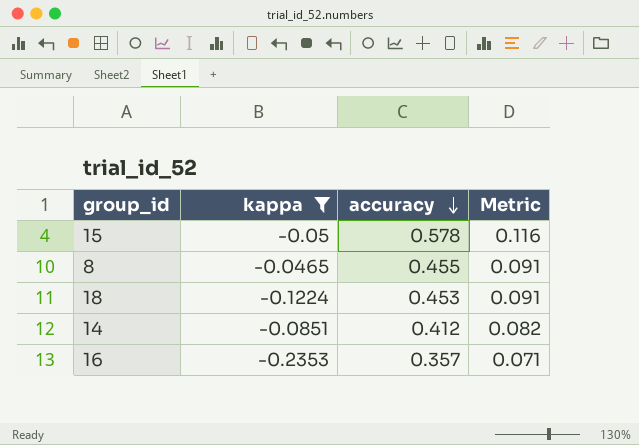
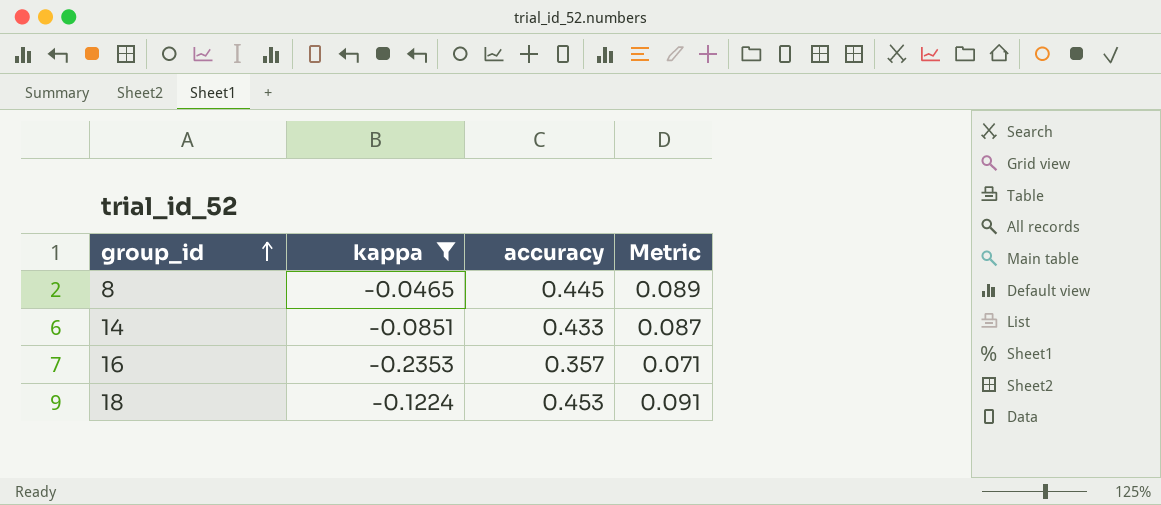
row order: accuracy descending -> group_id ascending
row 15: -0.05 | 0.578 | 0.116 -> none
8 | accuracy: 0.455 -> 0.445
8 | Metric: 0.091 -> 0.089
14 | accuracy: 0.412 -> 0.433
14 | Metric: 0.082 -> 0.087

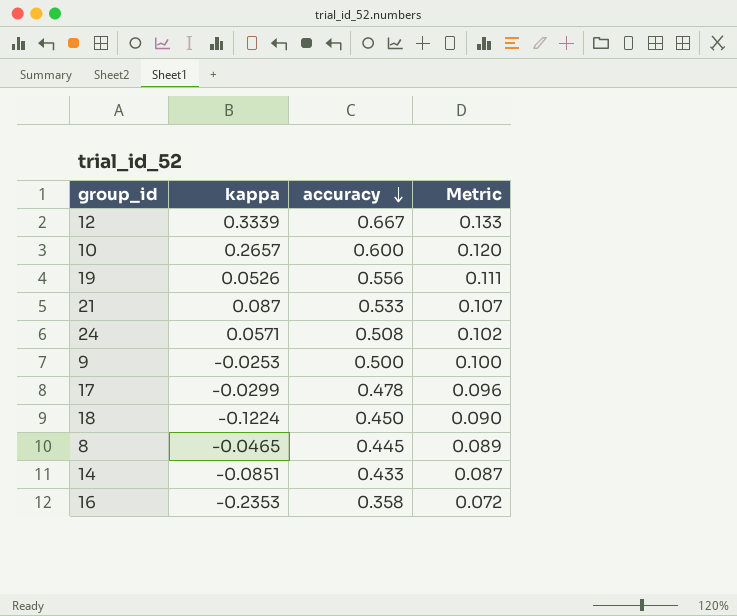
filter: kappa <= -0.0465 -> none
row order: group_id ascending -> accuracy descending
18 | accuracy: 0.453 -> 0.450
18 | Metric: 0.091 -> 0.090
16 | accuracy: 0.357 -> 0.358
16 | Metric: 0.071 -> 0.072

